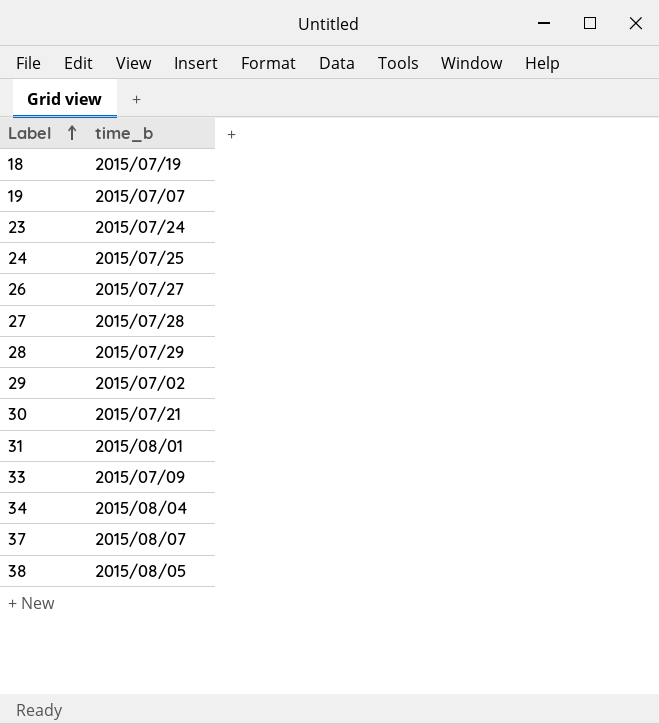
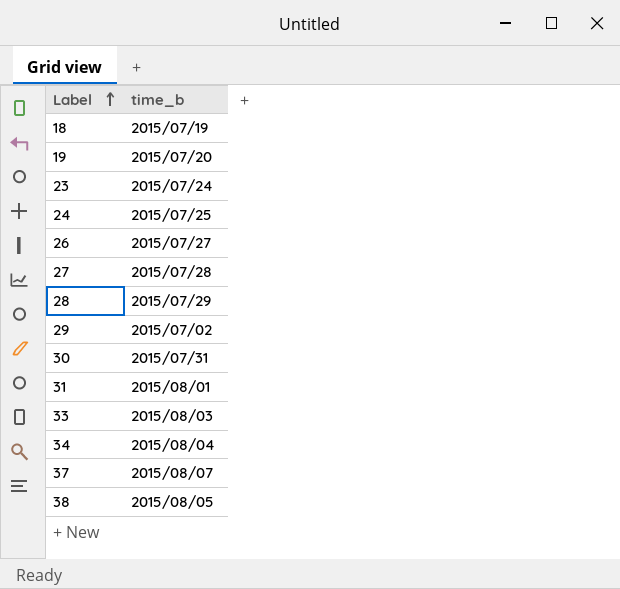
19 | time_b: 2015/07/07 -> 2015/07/20
30 | time_b: 2015/07/21 -> 2015/07/31
33 | time_b: 2015/07/09 -> 2015/08/03

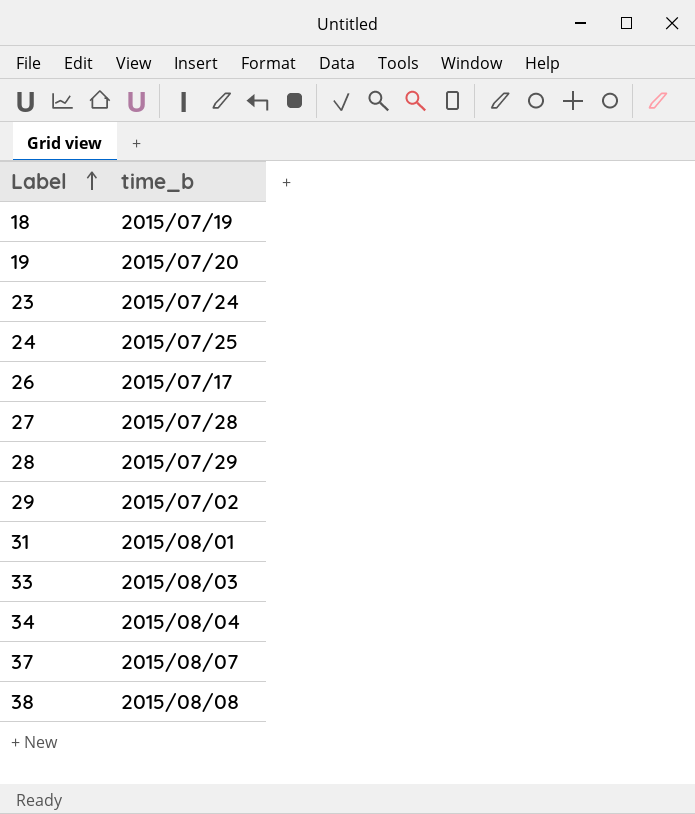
row 30: 2015/07/31 -> none
26 | time_b: 2015/07/27 -> 2015/07/17
38 | time_b: 2015/08/05 -> 2015/08/08

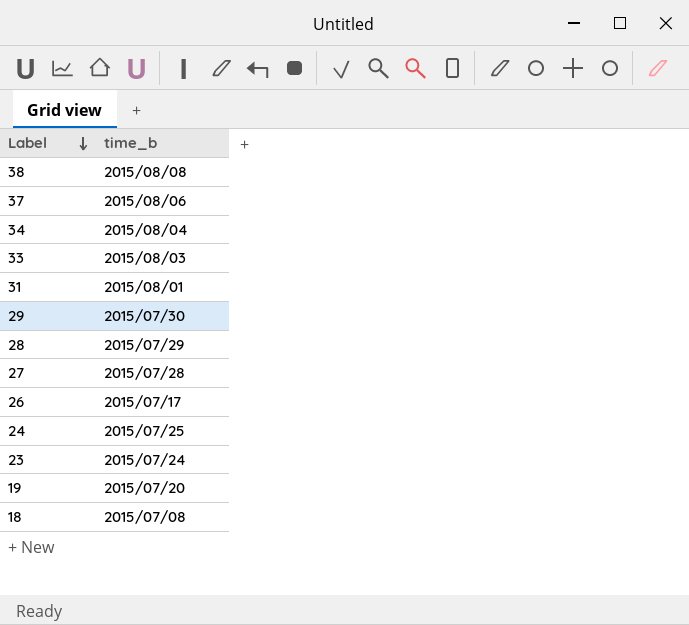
row order: Label ascending -> Label descending
37 | time_b: 2015/08/07 -> 2015/08/06
29 | time_b: 2015/07/02 -> 2015/07/30
18 | time_b: 2015/07/19 -> 2015/07/08

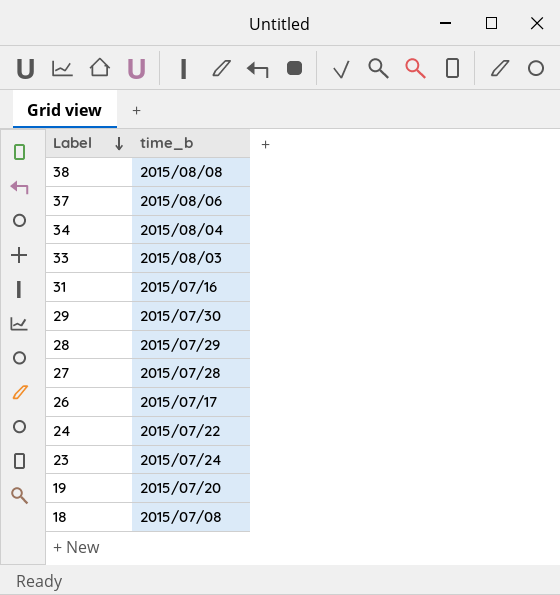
31 | time_b: 2015/08/01 -> 2015/07/16
24 | time_b: 2015/07/25 -> 2015/07/22

